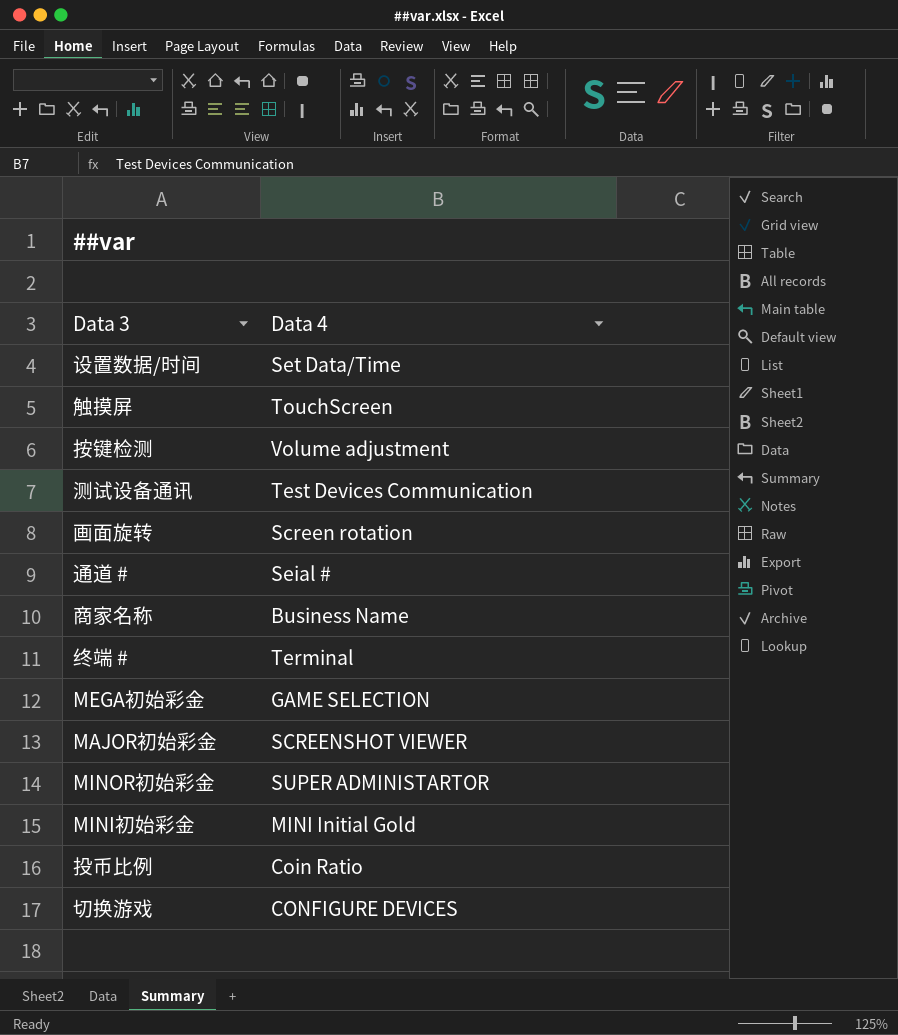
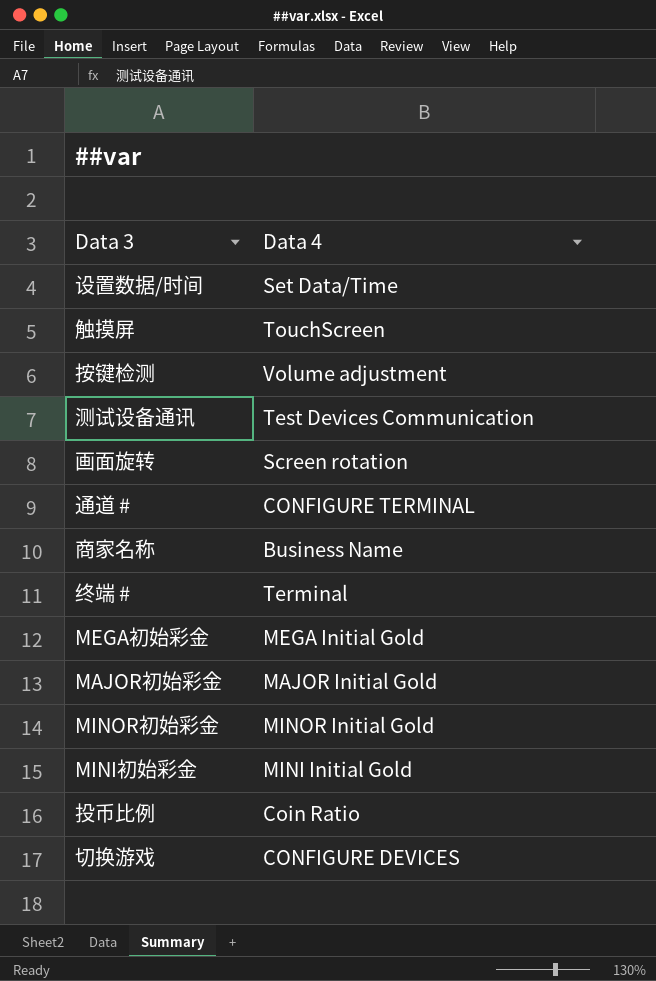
通道 # | Data 4: Seial # -> CONFIGURE TERMINAL
MEGA初始彩金 | Data 4: GAME SELECTION -> MEGA Initial Gold
MAJOR初始彩金 | Data 4: SCREENSHOT VIEWER -> MAJOR Initial Gold
MINOR初始彩金 | Data 4: SUPER ADMINISTARTOR -> MINOR Initial Gold

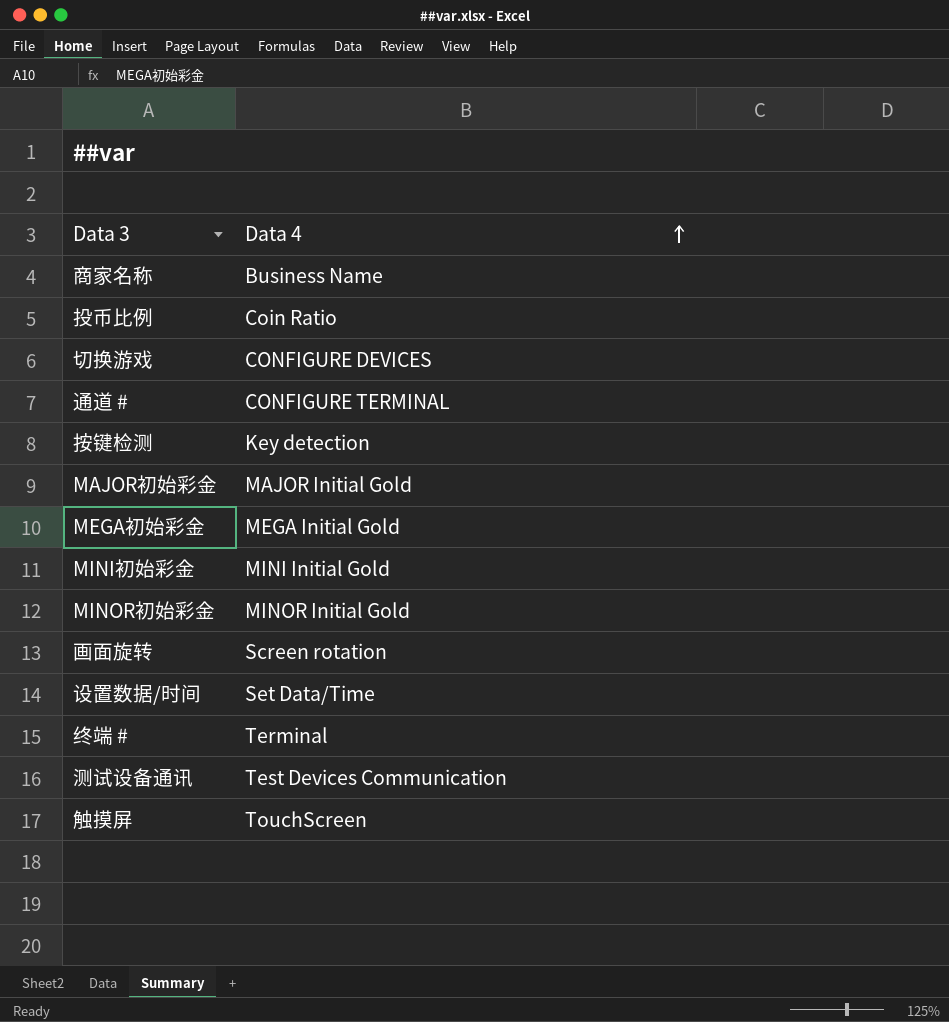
row order: none -> Data 4 ascending
按键检测 | Data 4: Volume adjustment -> Key detection

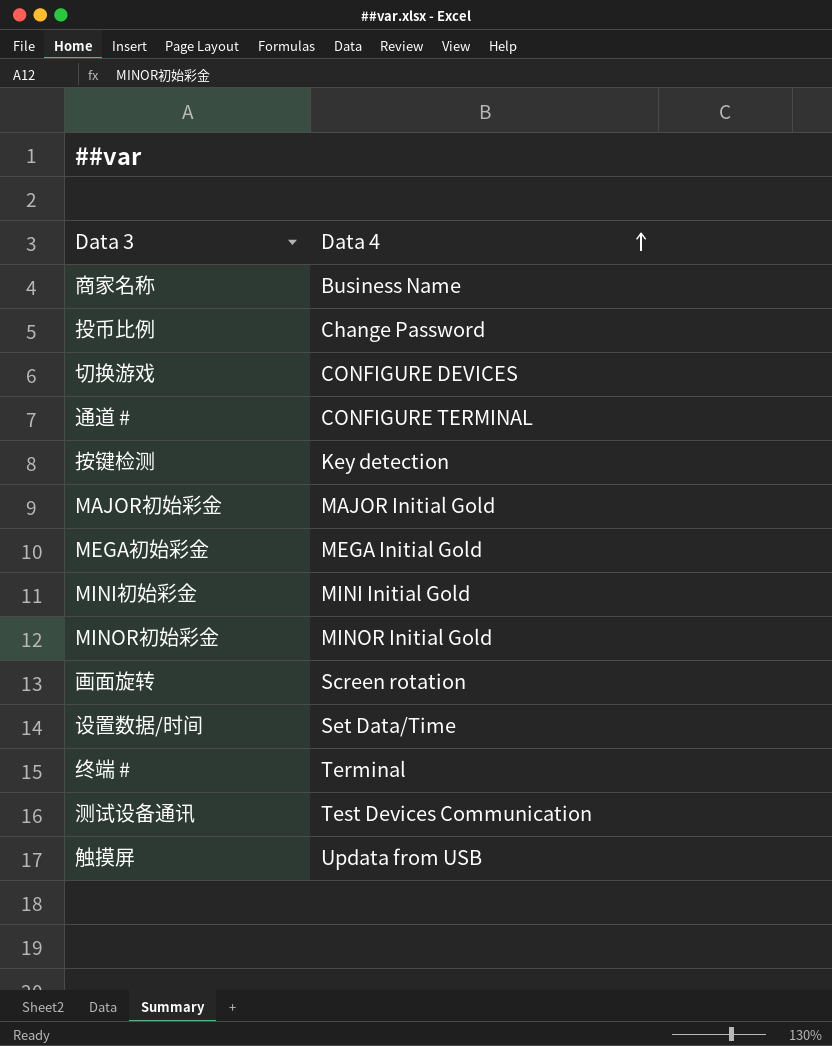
投币比例 | Data 4: Coin Ratio -> Change Password
触摸屏 | Data 4: TouchScreen -> Updata from USB

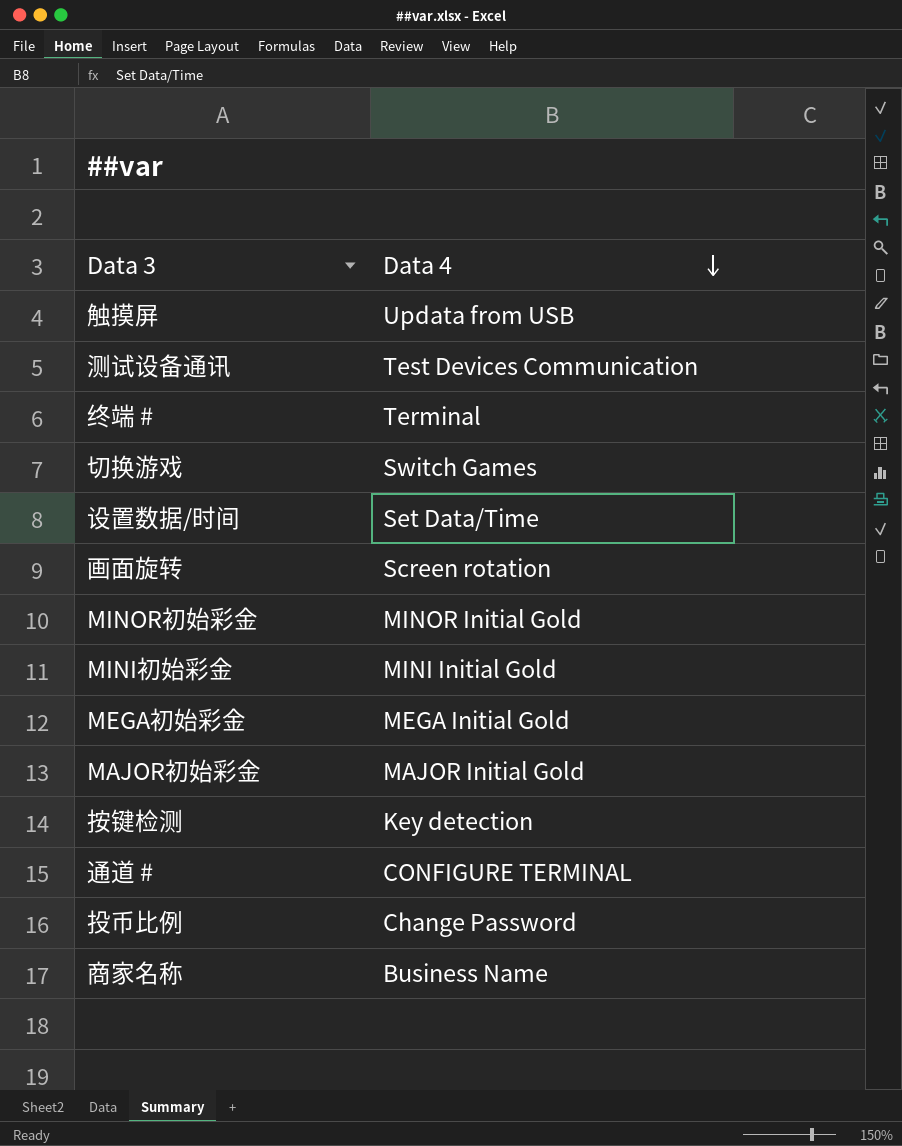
row order: Data 4 ascending -> Data 4 descending
切换游戏 | Data 4: CONFIGURE DEVICES -> Switch Games

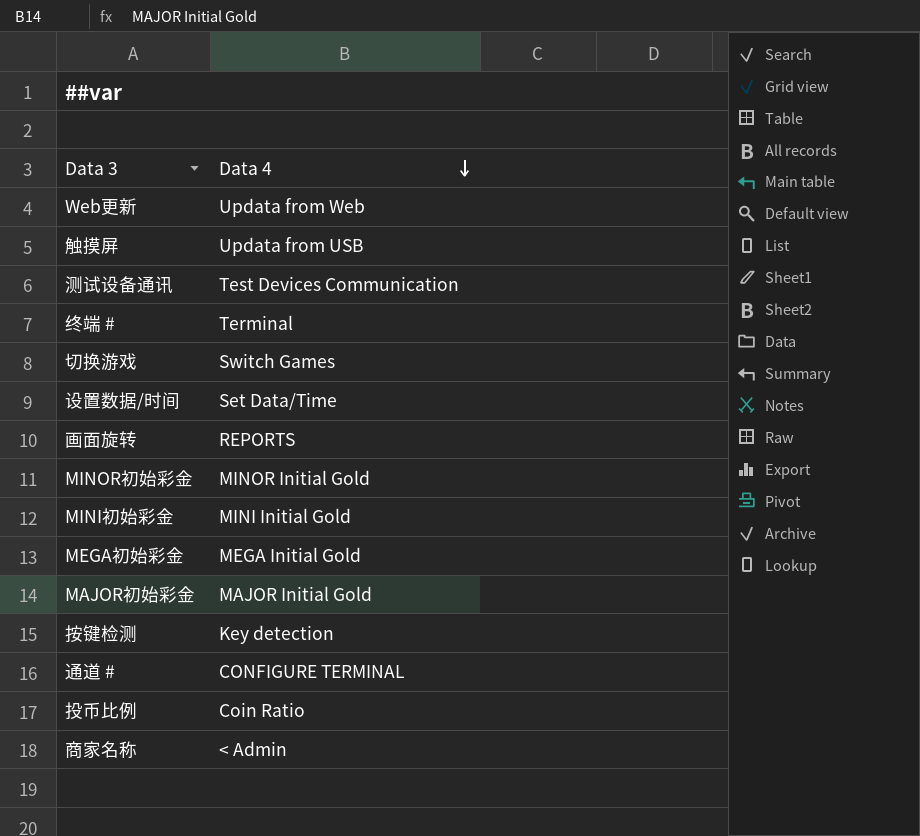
row Web更新: none -> Updata from Web
画面旋转 | Data 4: Screen rotation -> REPORTS
投币比例 | Data 4: Change Password -> Coin Ratio
商家名称 | Data 4: Business Name -> < Admin

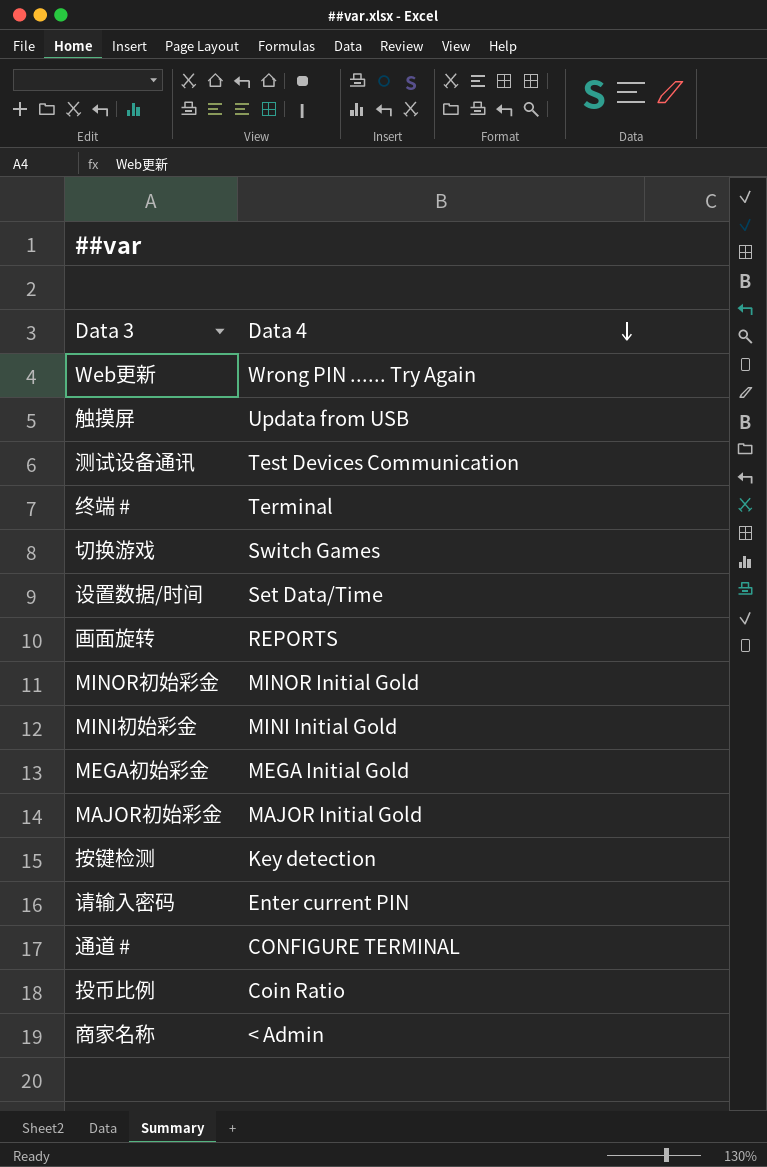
Web更新 | Data 4: Updata from Web -> Wrong PIN ...... Try Again
row 请输入密码: none -> Enter current PIN

